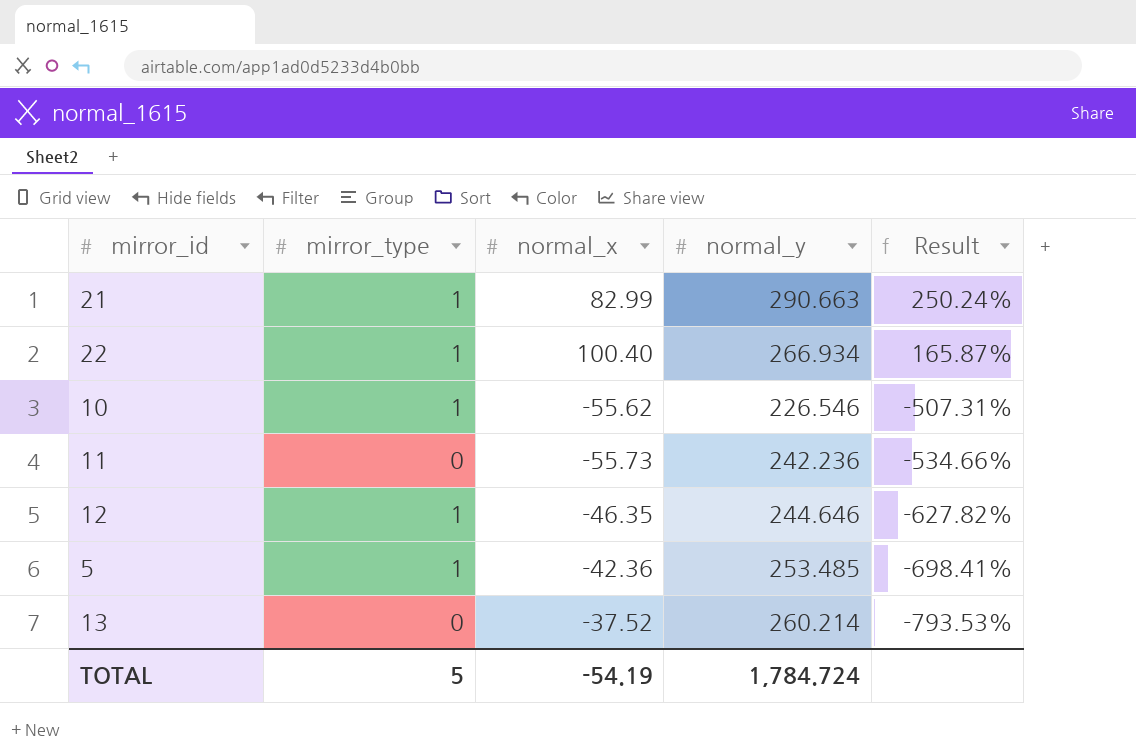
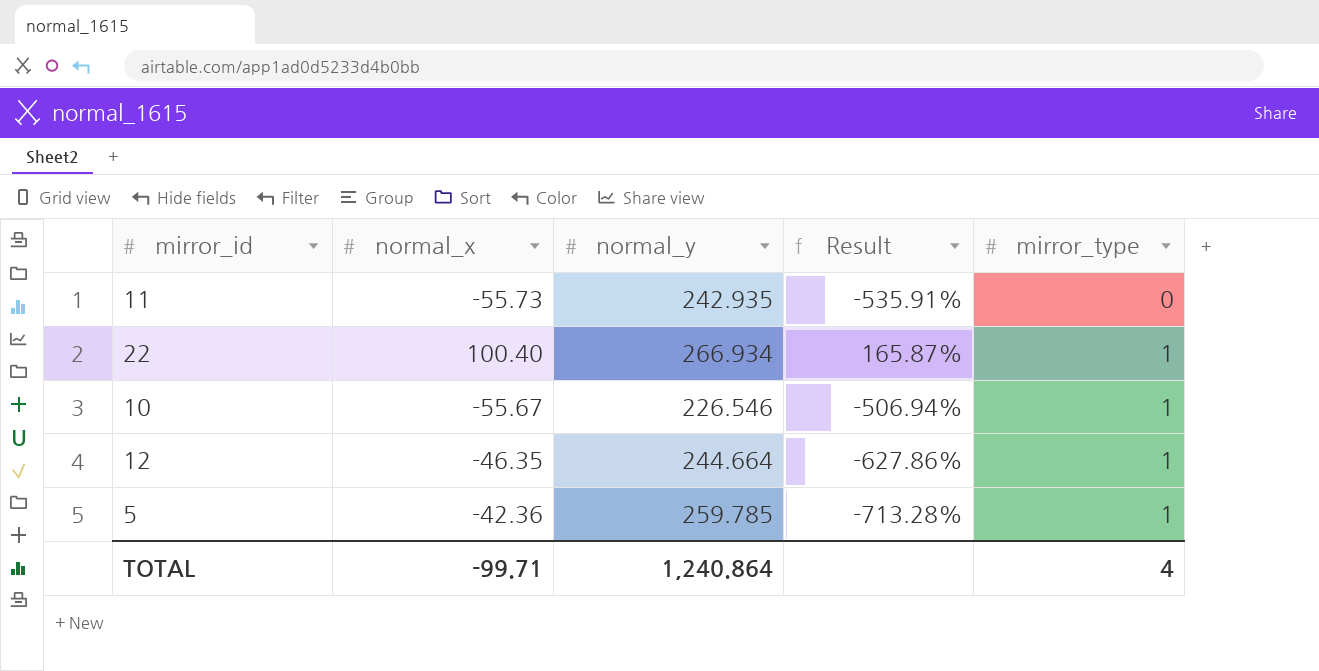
row order: Result descending -> mirror_type ascending
column mirror_type | position: 2 -> 5
row 21: 1 | 82.99 | 290.663 | 250.24% -> none
row 13: 0 | -37.52 | 260.214 | -793.53% -> none
11 | normal_y: 242.236 -> 242.935
11 | Result: -534.66% -> -535.91%
10 | normal_x: -55.62 -> -55.67
10 | Result: -507.31% -> -506.94%
12 | normal_y: 244.646 -> 244.664
12 | Result: -627.82% -> -627.86%
5 | normal_y: 253.485 -> 259.785
5 | Result: -698.41% -> -713.28%
TOTAL | normal_x: -54.19 -> -99.71
TOTAL | normal_y: 1,784.724 -> 1,240.864
TOTAL | mirror_type: 5 -> 4

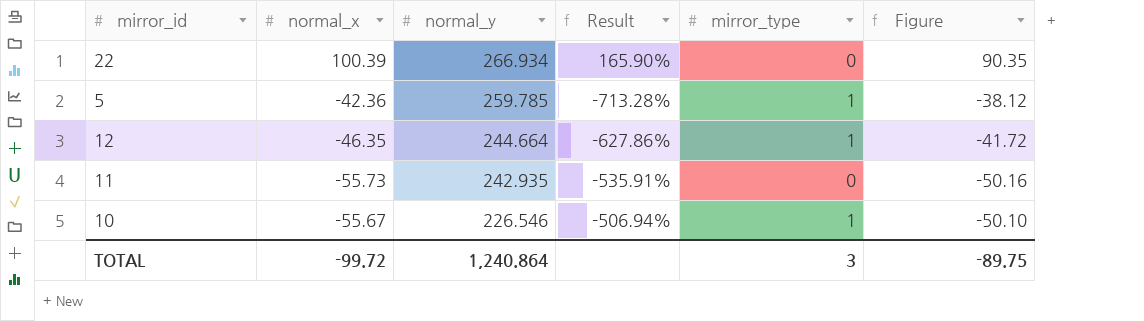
row order: mirror_type ascending -> normal_y descending
column Figure | formula: none -> [normal_x] * 0.9
22 | normal_x: 100.40 -> 100.39
22 | Result: 165.87% -> 165.90%
22 | mirror_type: 1 -> 0
TOTAL | normal_x: -99.71 -> -99.72
TOTAL | mirror_type: 4 -> 3

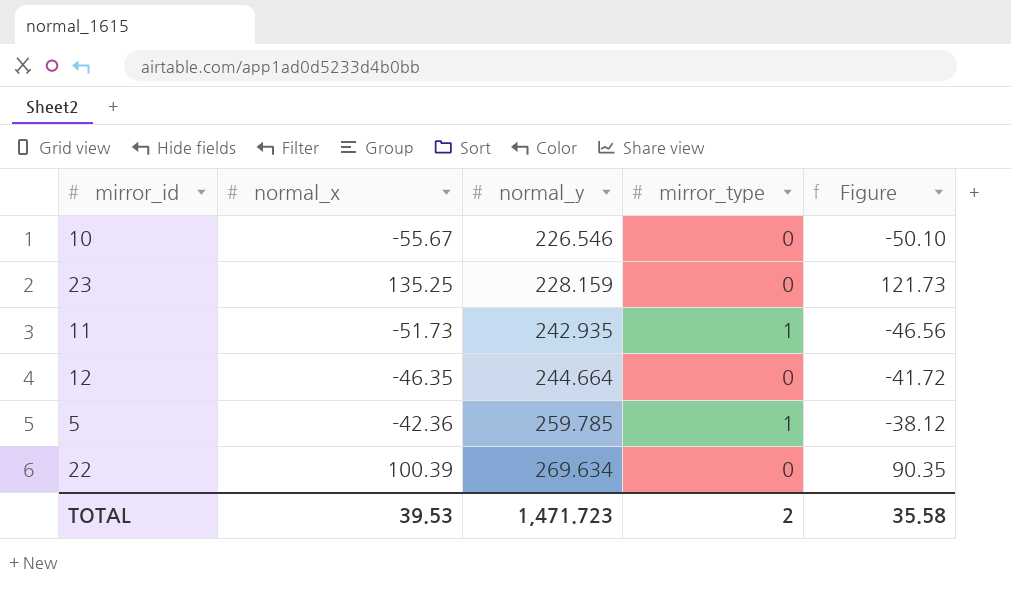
row order: normal_y descending -> normal_y ascending
column Result | formula: ([normal_y] - [normal_x]) / [normal_x] -> none
10 | mirror_type: 1 -> 0
row 23: none -> 135.25 | 228.159 | 0 | 121.73
11 | normal_x: -55.73 -> -51.73
11 | mirror_type: 0 -> 1
11 | Figure: -50.16 -> -46.56
12 | mirror_type: 1 -> 0
22 | normal_y: 266.934 -> 269.634
TOTAL | normal_x: -99.72 -> 39.53
TOTAL | normal_y: 1,240.864 -> 1,471.723
TOTAL | mirror_type: 3 -> 2
TOTAL | Figure: -89.75 -> 35.58

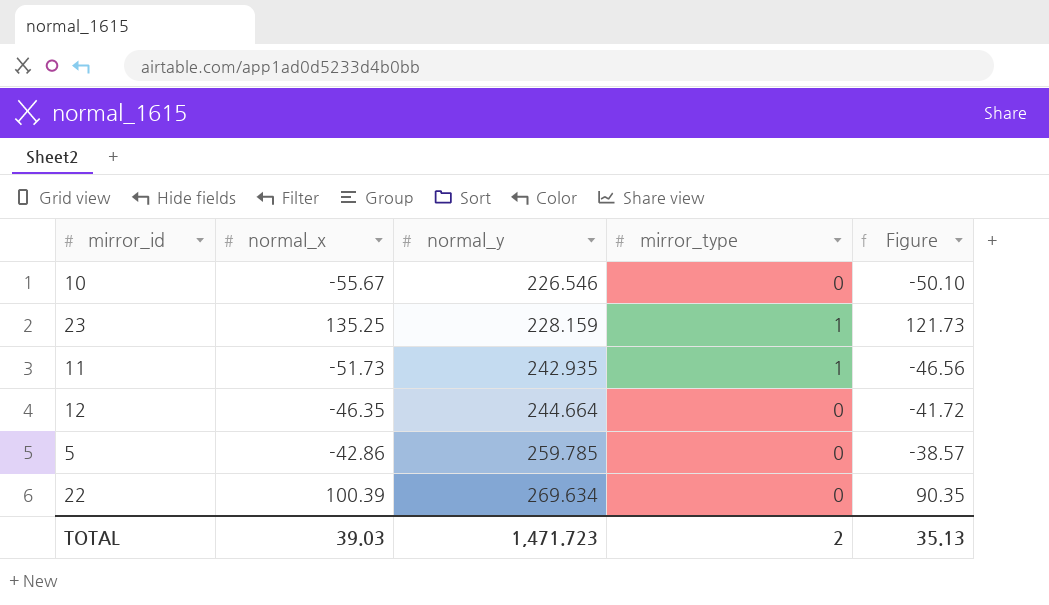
23 | mirror_type: 0 -> 1
5 | normal_x: -42.36 -> -42.86
5 | mirror_type: 1 -> 0
5 | Figure: -38.12 -> -38.57
TOTAL | normal_x: 39.53 -> 39.03
TOTAL | Figure: 35.58 -> 35.13

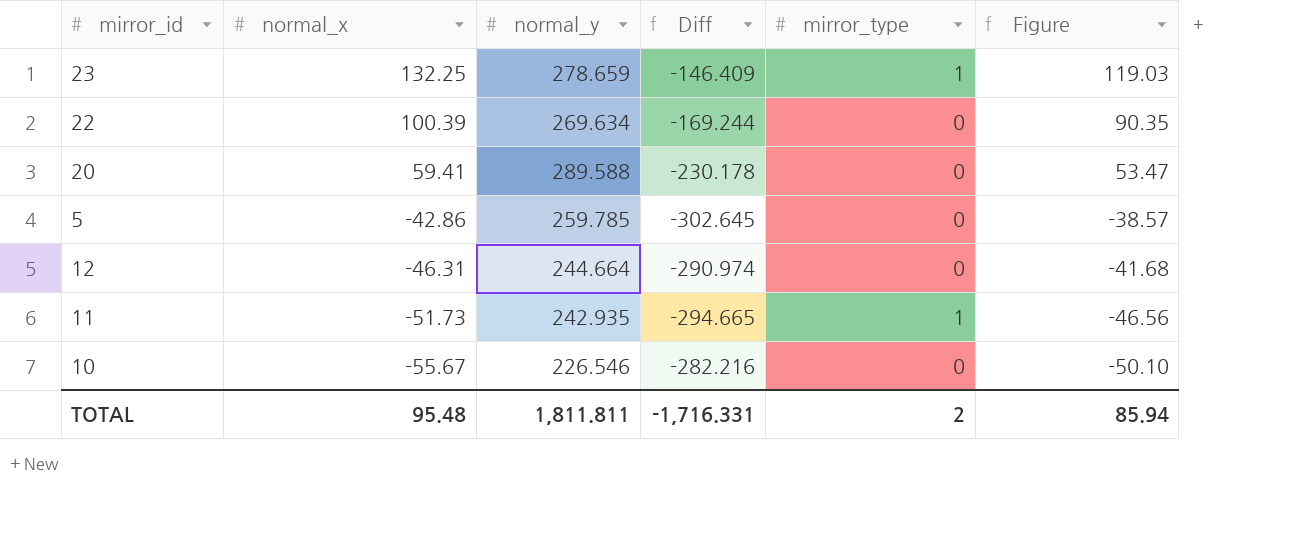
row order: normal_y ascending -> normal_x descending
column Diff | formula: none -> [normal_x] - [normal_y]
23 | normal_x: 135.25 -> 132.25
23 | normal_y: 228.159 -> 278.659
23 | Figure: 121.73 -> 119.03
row 20: none -> 59.41 | 289.588 | -230.178 | 0 | 53.47
12 | normal_x: -46.35 -> -46.31
12 | Figure: -41.72 -> -41.68
TOTAL | normal_x: 39.03 -> 95.48
TOTAL | normal_y: 1,471.723 -> 1,811.811
TOTAL | Figure: 35.13 -> 85.94

